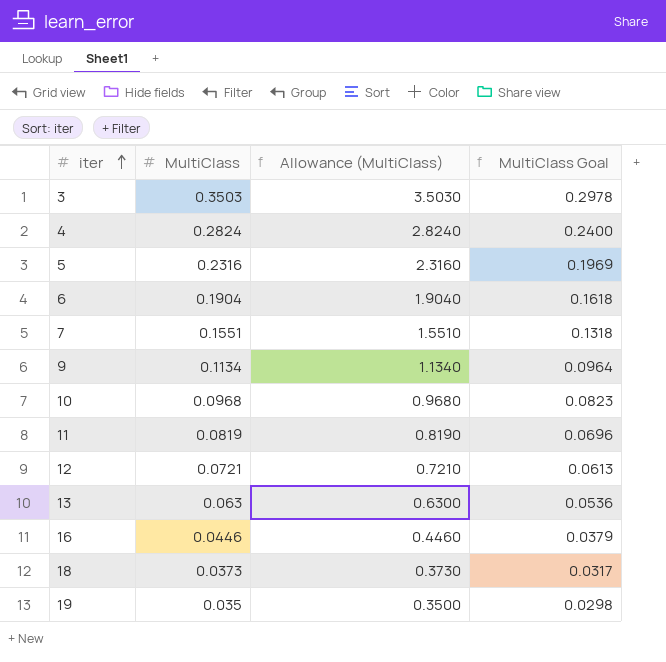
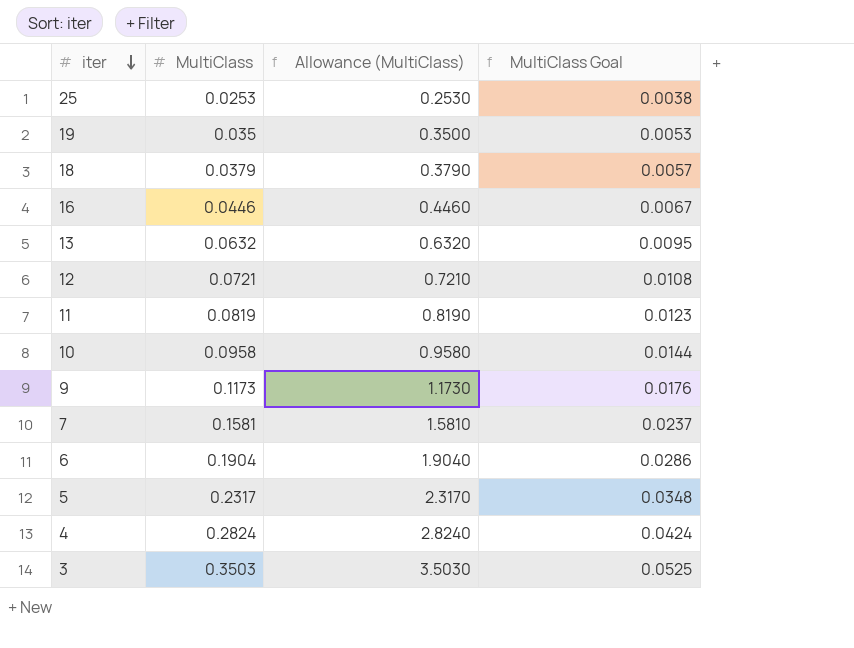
row order: iter ascending -> iter descending
column MultiClass Goal | formula: [MultiClass] * 0.85 -> [MultiClass] * 0.15
row 25: none -> 0.0253 | 0.2530 | 0.0038
18 | MultiClass: 0.0373 -> 0.0379
18 | Allowance (MultiClass): 0.3730 -> 0.3790
13 | MultiClass: 0.063 -> 0.0632
13 | Allowance (MultiClass): 0.6300 -> 0.6320
10 | MultiClass: 0.0968 -> 0.0958
10 | Allowance (MultiClass): 0.9680 -> 0.9580
9 | MultiClass: 0.1134 -> 0.1173
9 | Allowance (MultiClass): 1.1340 -> 1.1730
7 | MultiClass: 0.1551 -> 0.1581
7 | Allowance (MultiClass): 1.5510 -> 1.5810
5 | MultiClass: 0.2316 -> 0.2317
5 | Allowance (MultiClass): 2.3160 -> 2.3170

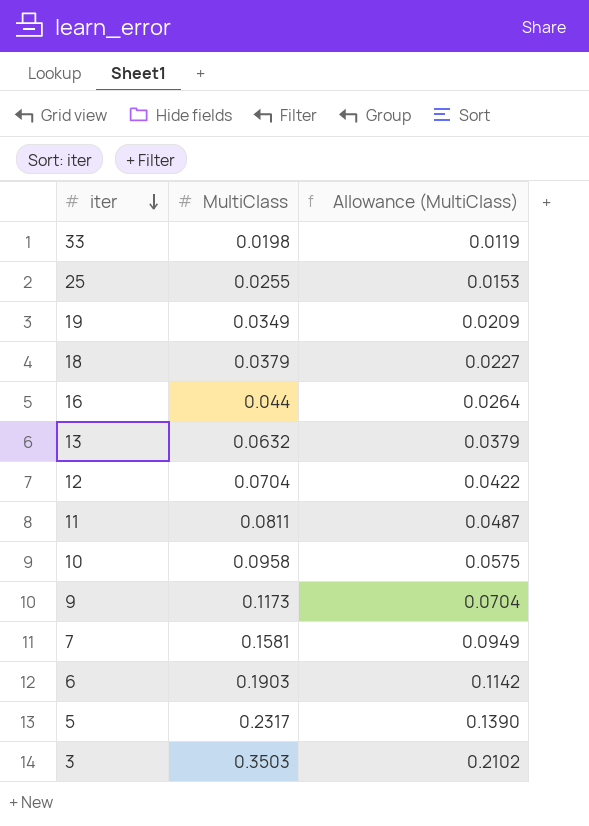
column MultiClass Goal | formula: [MultiClass] * 0.15 -> none
column Allowance (MultiClass) | formula: [MultiClass] * 10 -> [MultiClass] * 0.6
row 4: 0.2824 | 2.8240 | 0.0424 -> none
row 33: none -> 0.0198 | 0.0119
25 | MultiClass: 0.0253 -> 0.0255
19 | MultiClass: 0.035 -> 0.0349
16 | MultiClass: 0.0446 -> 0.044
12 | MultiClass: 0.0721 -> 0.0704
11 | MultiClass: 0.0819 -> 0.0811
6 | MultiClass: 0.1904 -> 0.1903

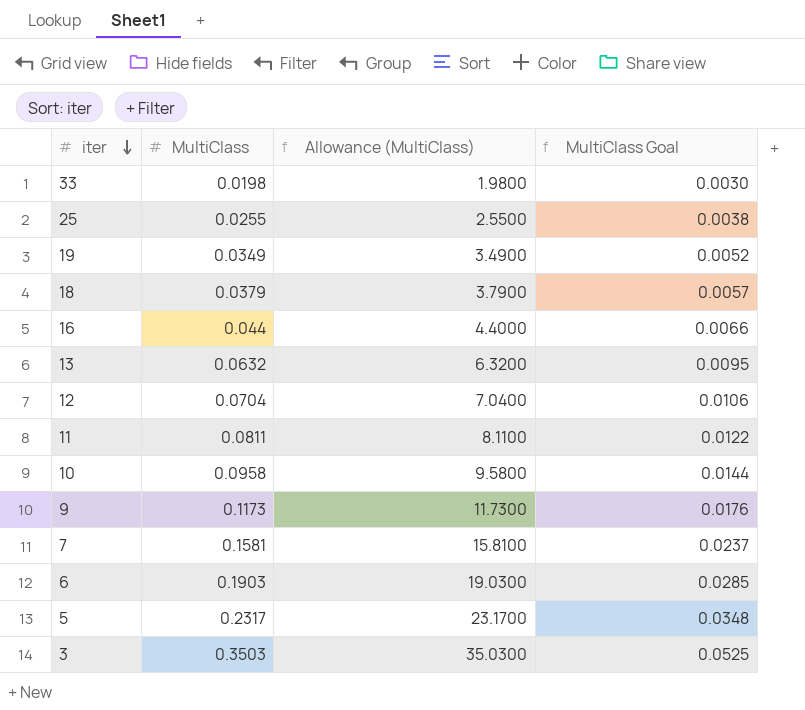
column Allowance (MultiClass) | formula: [MultiClass] * 0.6 -> [MultiClass] * 100
column MultiClass Goal | formula: none -> [MultiClass] * 0.15

